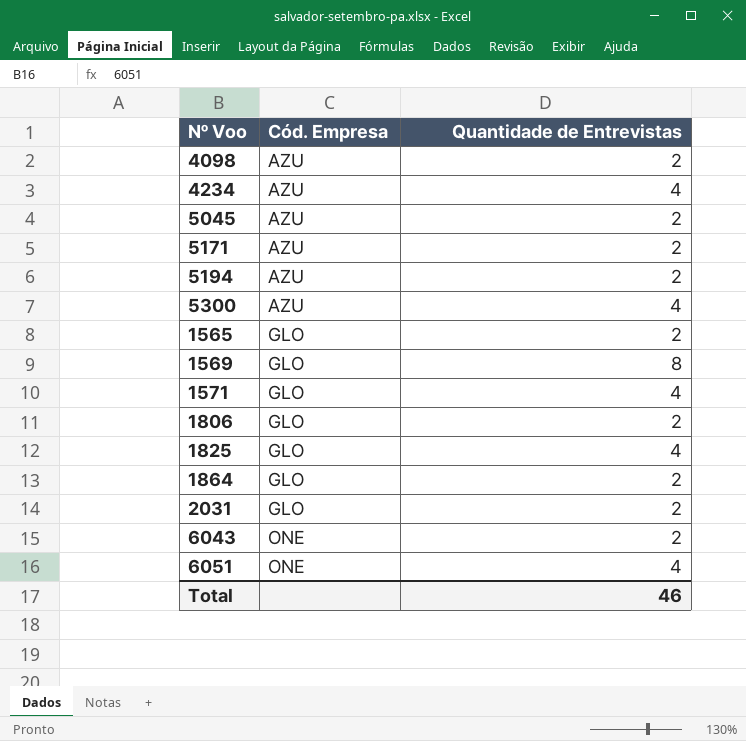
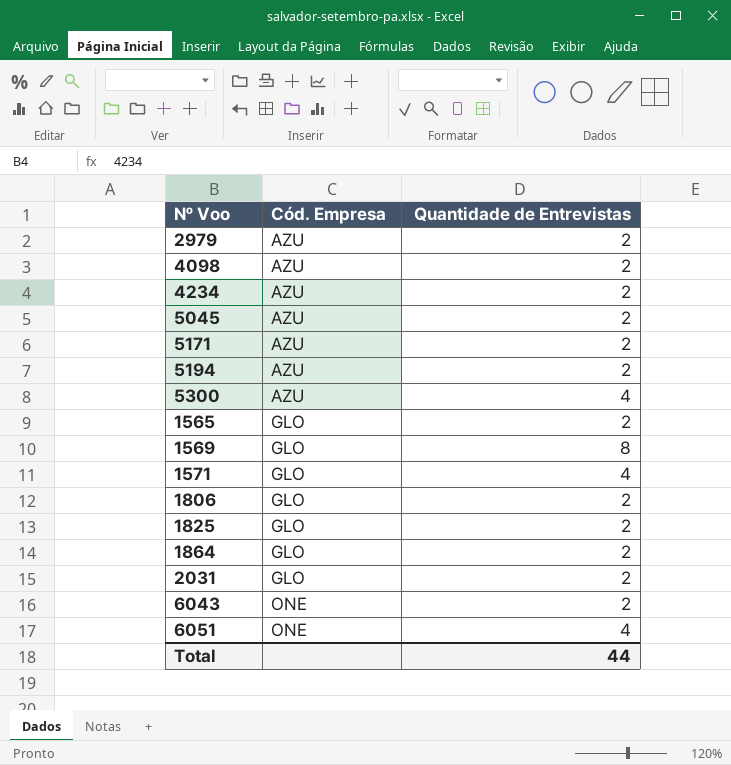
row 2979: none -> AZU | 2
4234 | Quantidade de Entrevistas: 4 -> 2
1825 | Quantidade de Entrevistas: 4 -> 2
Total | Quantidade de Entrevistas: 46 -> 44

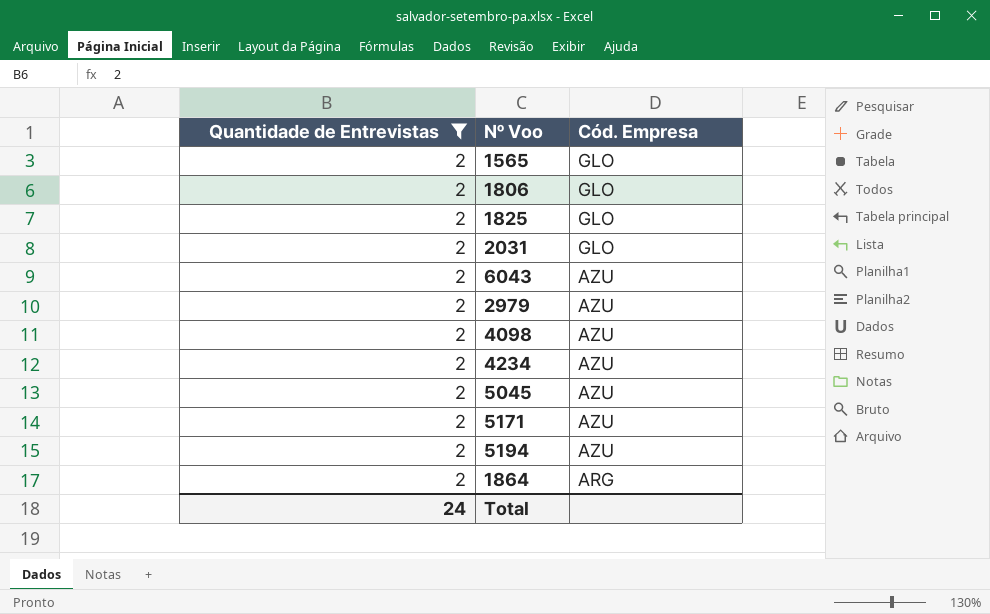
filter: none -> Quantidade de Entrevistas = 2
row order: Cód. Empresa ascending -> Cód. Empresa descending
column Quantidade de Entrevistas | position: 3 -> 1
6043 | Cód. Empresa: ONE -> AZU
1864 | Cód. Empresa: GLO -> ARG
Total | Quantidade de Entrevistas: 44 -> 24

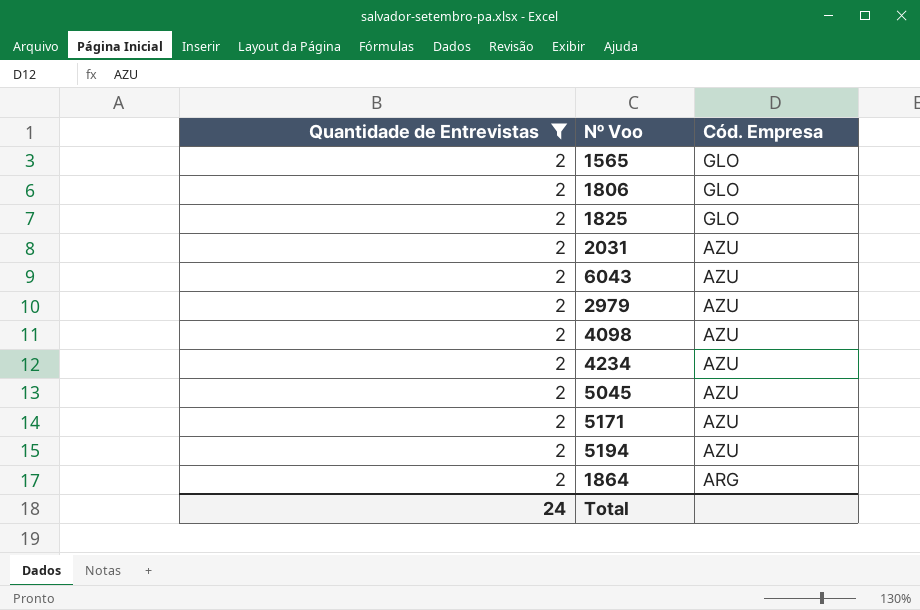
2031 | Cód. Empresa: GLO -> AZU

